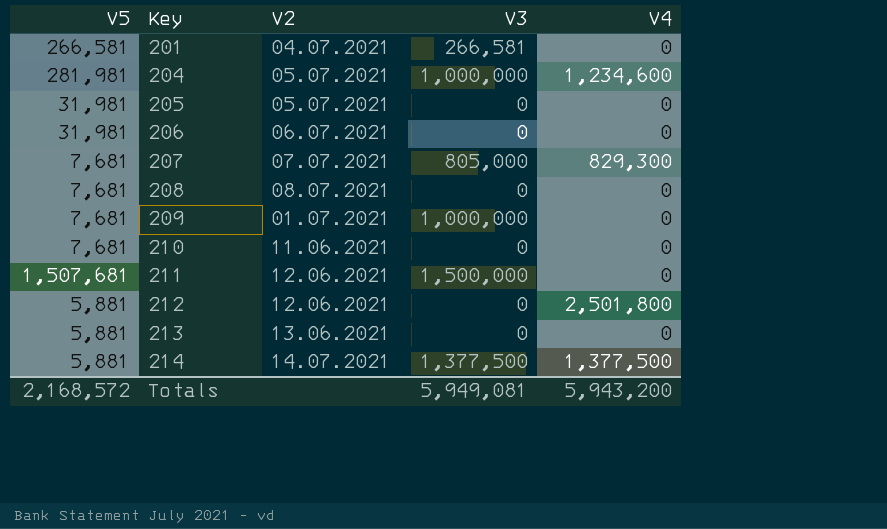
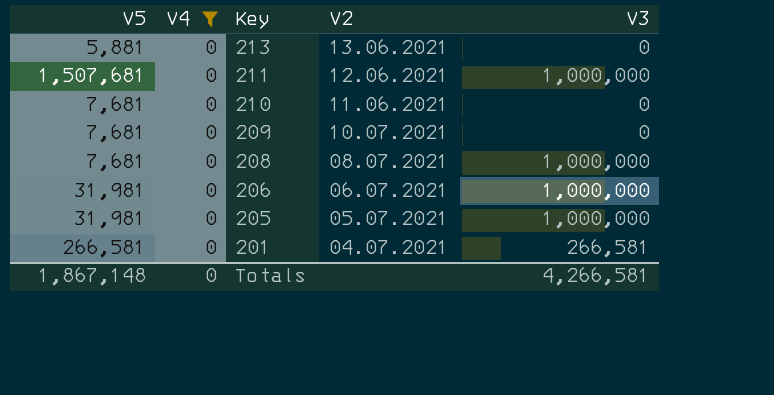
filter: none -> V4 = 0
row order: Key ascending -> Key descending
column V4 | position: 5 -> 2
211 | V3: 1,500,000 -> 1,000,000
209 | V2: 01.07.2021 -> 10.07.2021
209 | V3: 1,000,000 -> 0
208 | V3: 0 -> 1,000,000
206 | V3: 0 -> 1,000,000
205 | V3: 0 -> 1,000,000
Totals | V5: 2,168,572 -> 1,867,148
Totals | V4: 5,943,200 -> 0
Totals | V3: 5,949,081 -> 4,266,581

